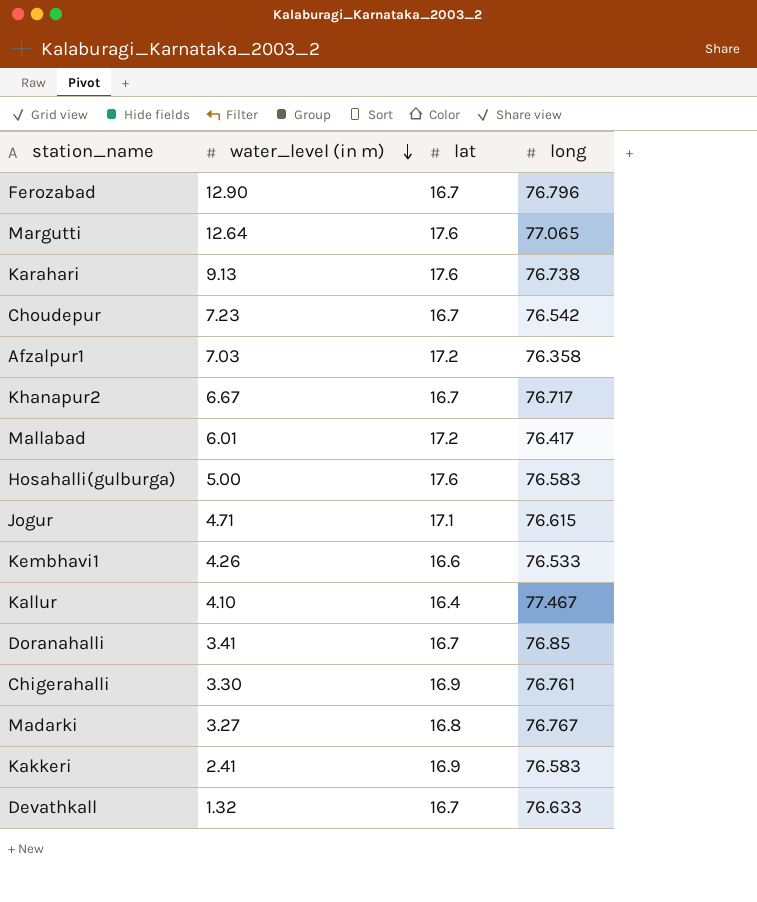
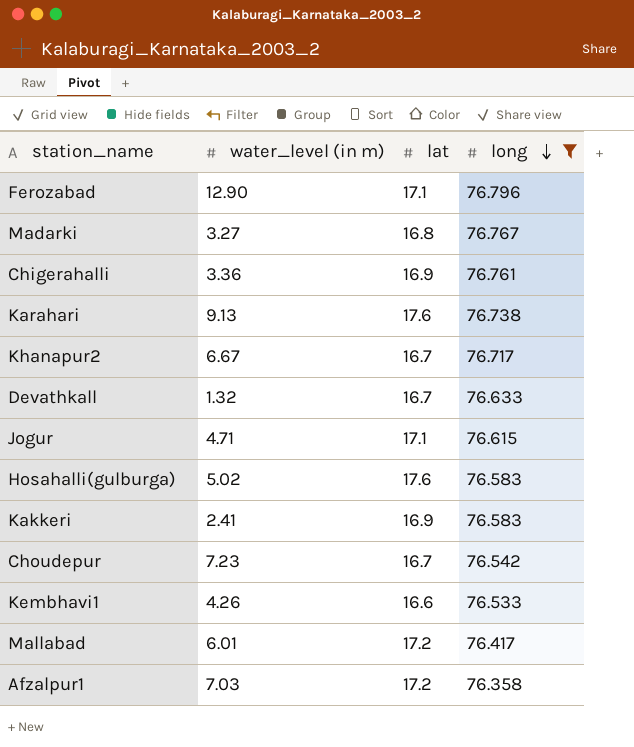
filter: none -> long <= 76.796
row order: water_level (in m) descending -> long descending
Ferozabad | lat: 16.7 -> 17.1
Chigerahalli | water_level (in m): 3.30 -> 3.36
Hosahalli(gulburga) | water_level (in m): 5.00 -> 5.02

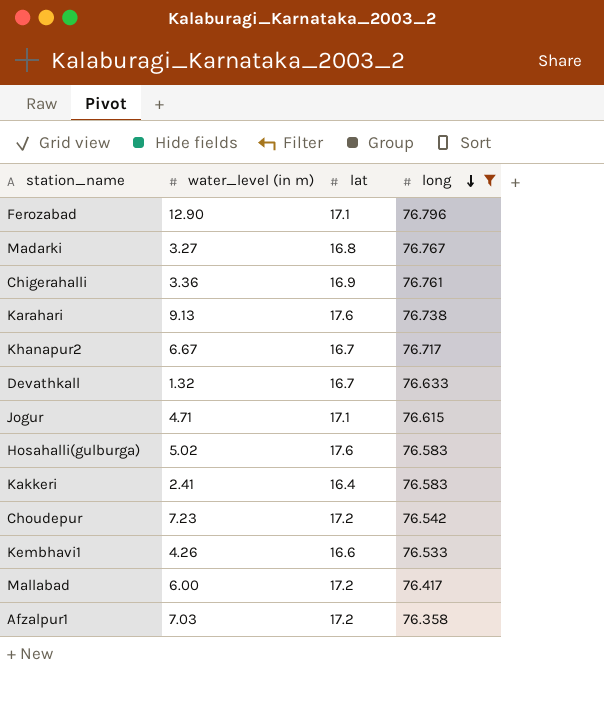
Kakkeri | lat: 16.9 -> 16.4
Choudepur | lat: 16.7 -> 17.2
Mallabad | water_level (in m): 6.01 -> 6.00

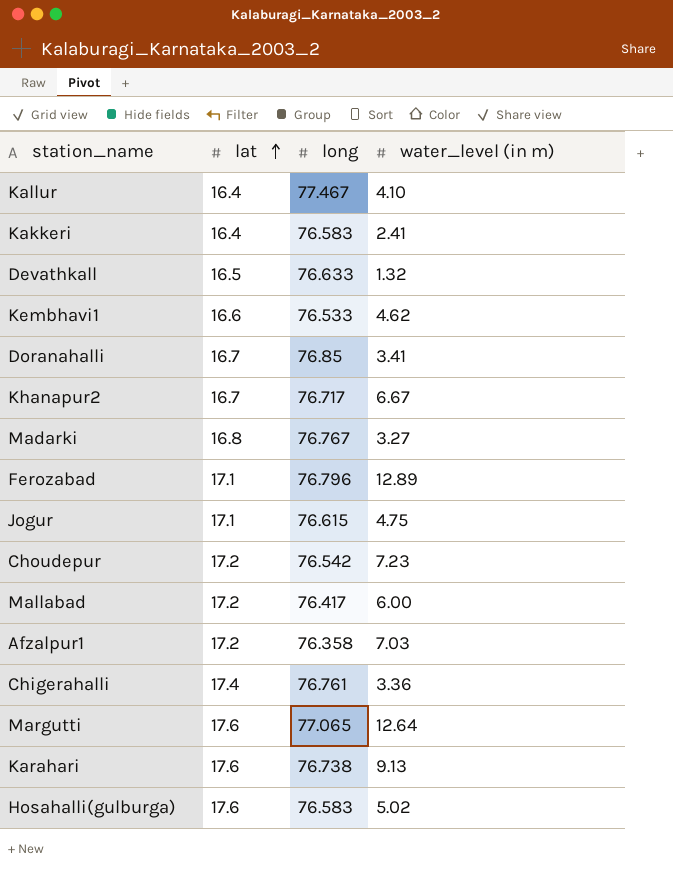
filter: long <= 76.796 -> none
row order: long descending -> lat ascending
column water_level (in m) | position: 2 -> 4
Devathkall | lat: 16.7 -> 16.5
Kembhavi1 | water_level (in m): 4.26 -> 4.62
Ferozabad | water_level (in m): 12.90 -> 12.89
Jogur | water_level (in m): 4.71 -> 4.75
Chigerahalli | lat: 16.9 -> 17.4

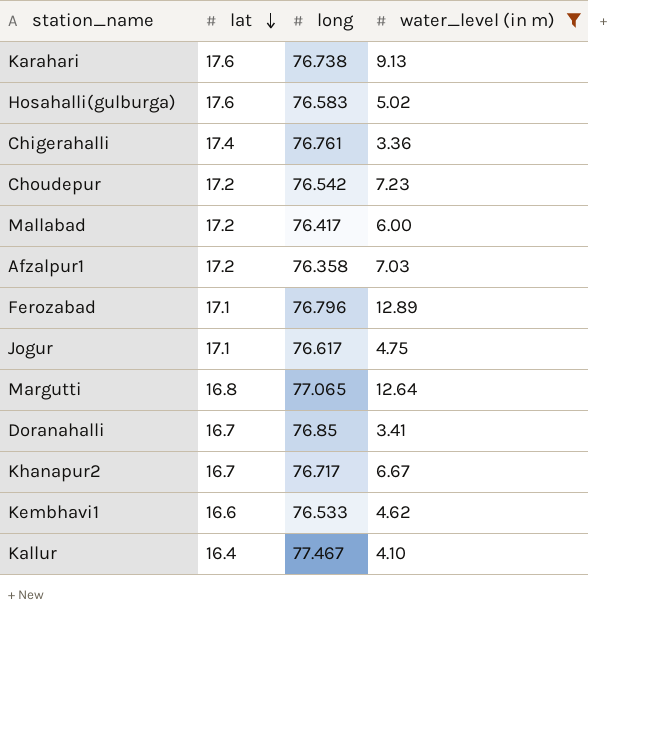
filter: none -> water_level (in m) >= 3.36
row order: lat ascending -> lat descending
Jogur | long: 76.615 -> 76.617
Margutti | lat: 17.6 -> 16.8

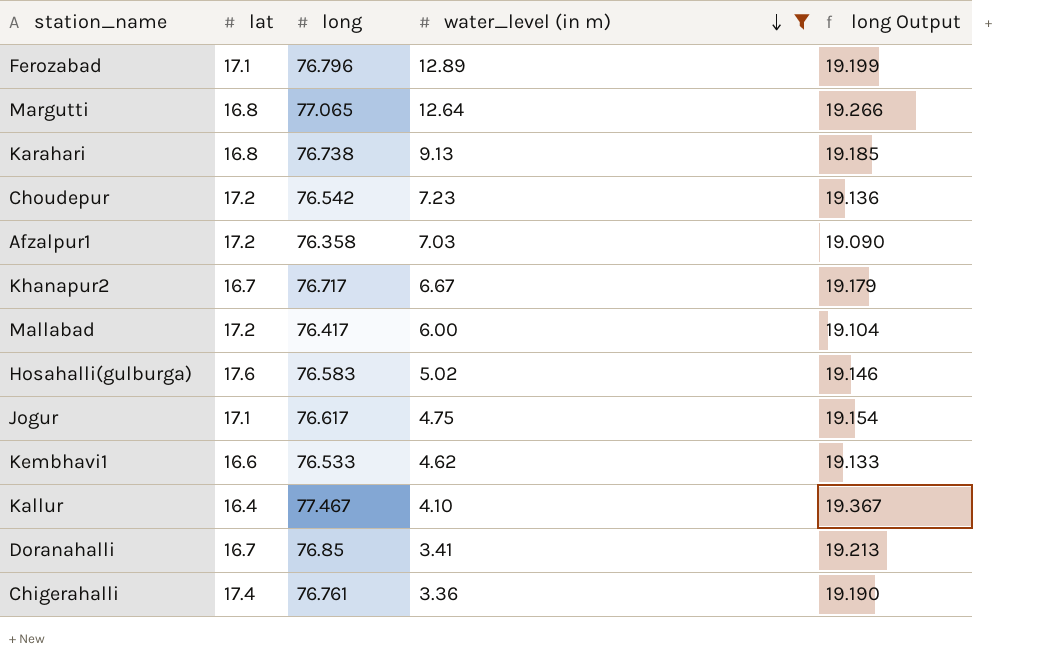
row order: lat descending -> water_level (in m) descending
column long Output | formula: none -> [long] * 0.25
Karahari | lat: 17.6 -> 16.8

